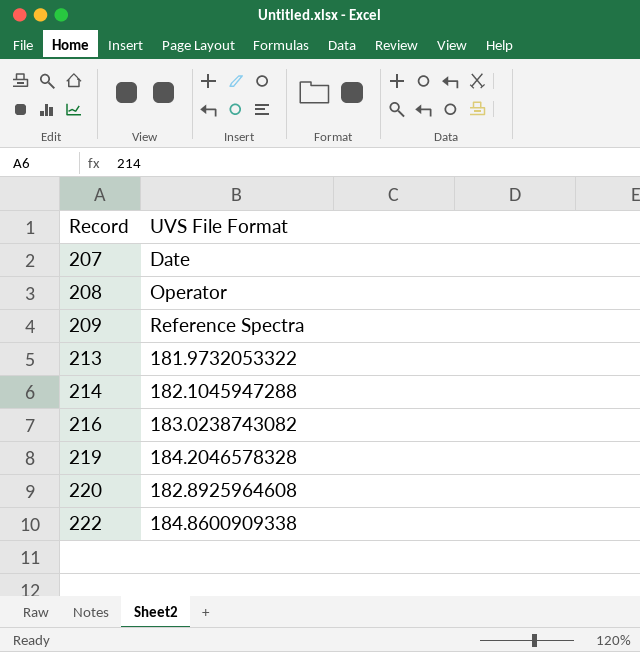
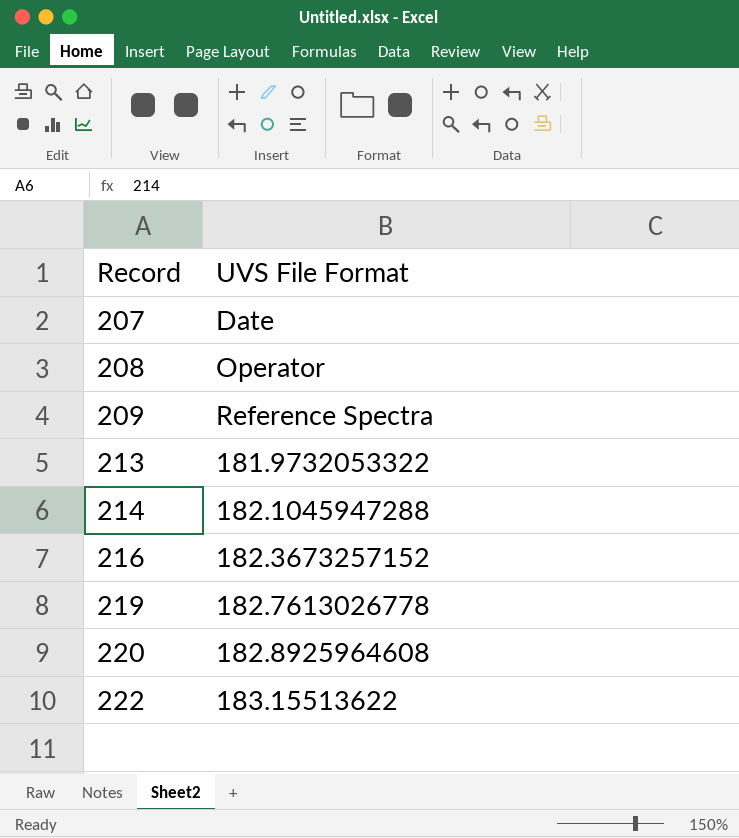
216 | UVS File Format: 183.0238743082 -> 182.3673257152
219 | UVS File Format: 184.2046578328 -> 182.7613026778
222 | UVS File Format: 184.8600909338 -> 183.15513622

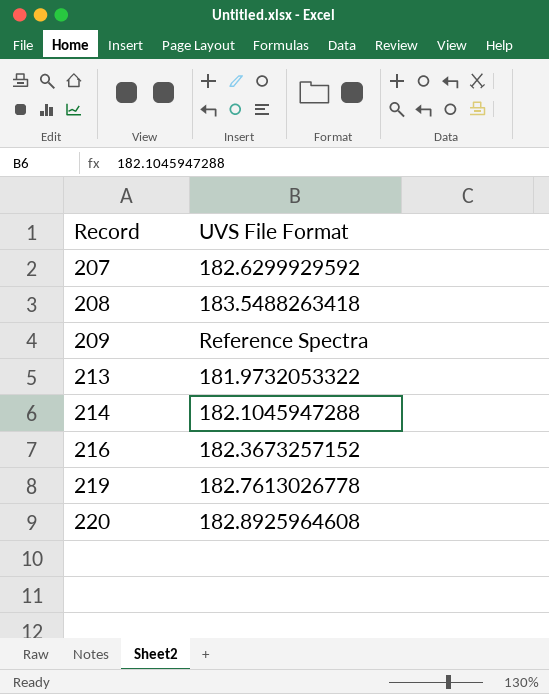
row 222: 183.15513622 -> none
207 | UVS File Format: Date -> 182.6299929592
208 | UVS File Format: Operator -> 183.5488263418

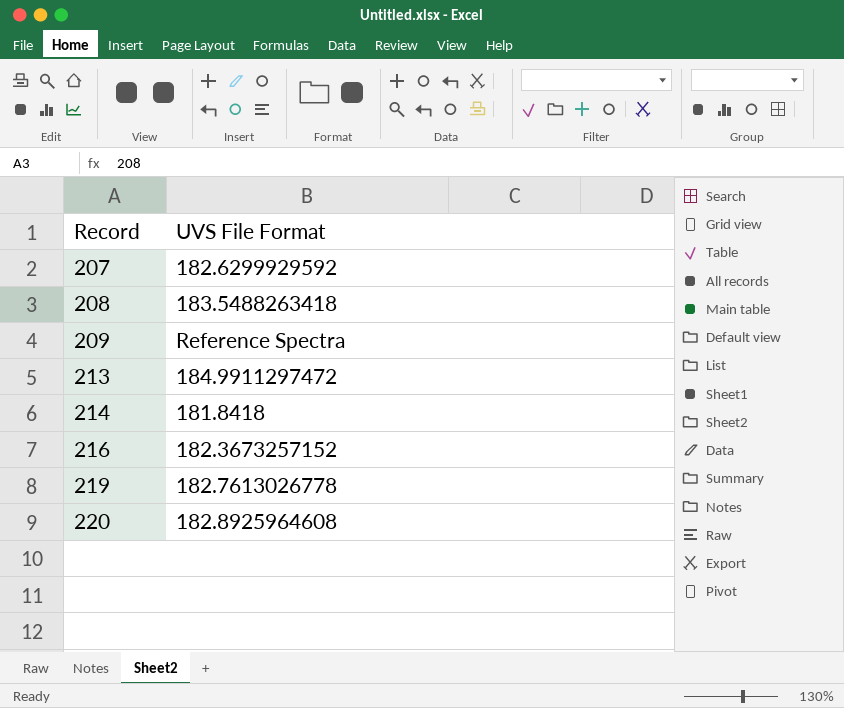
213 | UVS File Format: 181.9732053322 -> 184.9911297472
214 | UVS File Format: 182.1045947288 -> 181.8418

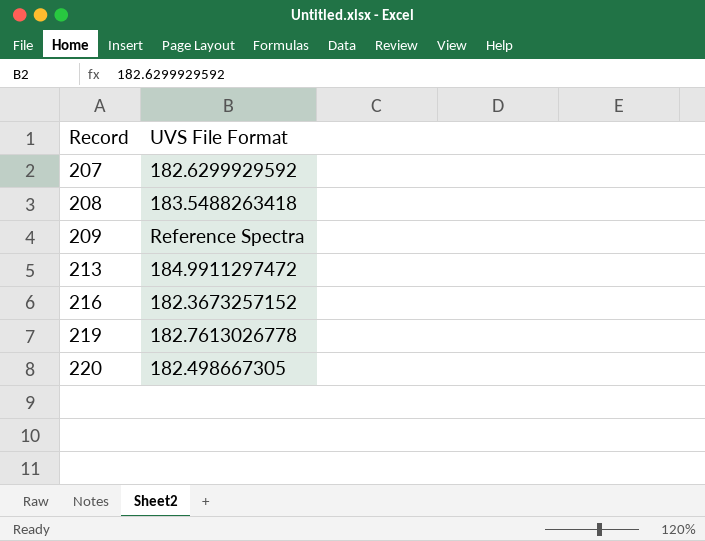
row 214: 181.8418 -> none
220 | UVS File Format: 182.8925964608 -> 182.498667305

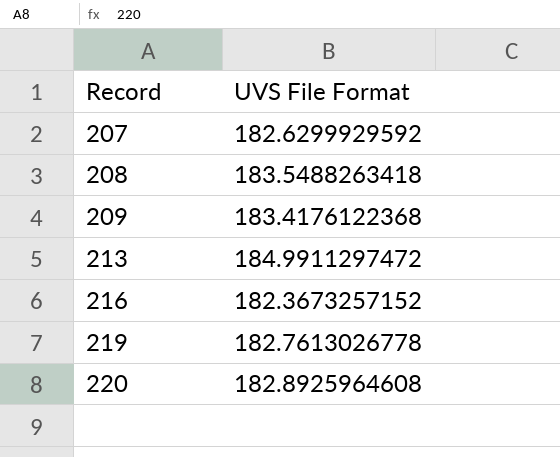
209 | UVS File Format: Reference Spectra -> 183.4176122368
220 | UVS File Format: 182.498667305 -> 182.8925964608

